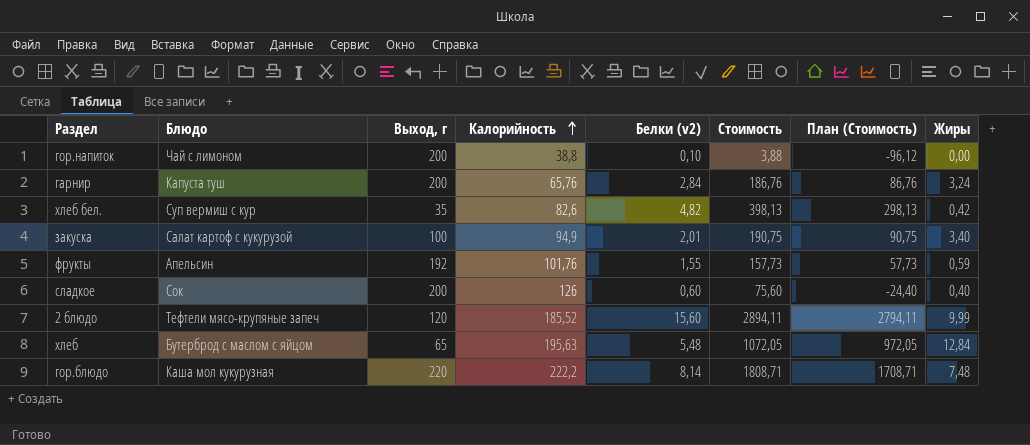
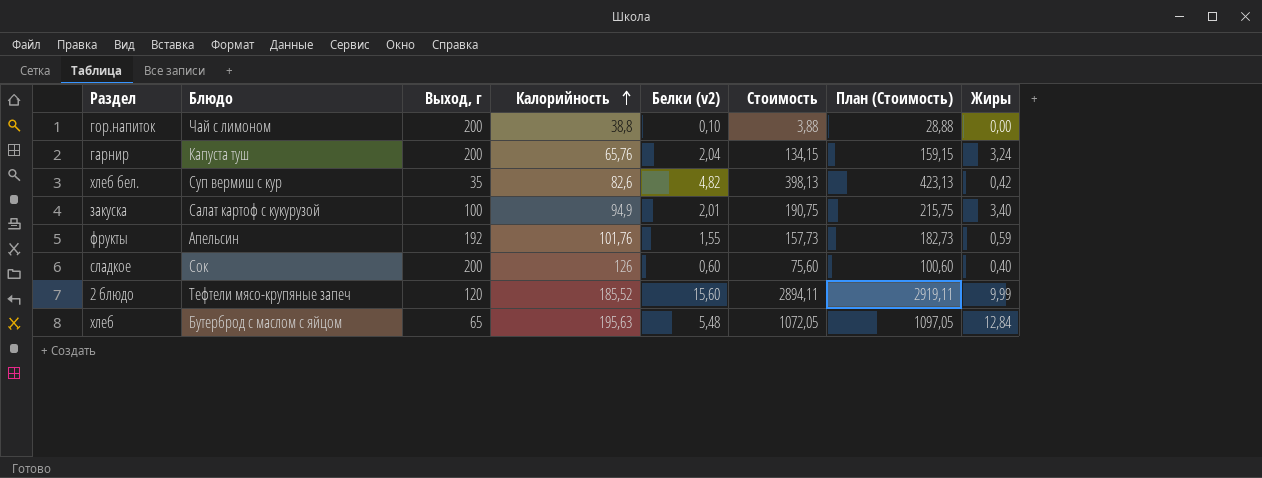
column План (Стоимость) | formula: [Стоимость] - 100 -> [Стоимость] + 25
row гор.блюдо: Каша мол кукурузная | 220 | 222,2 | 8,14 | 1808,71 | 1708,71 | 7,48 -> none
гарнир | Белки (v2): 2,84 -> 2,04
гарнир | Стоимость: 186,76 -> 134,15

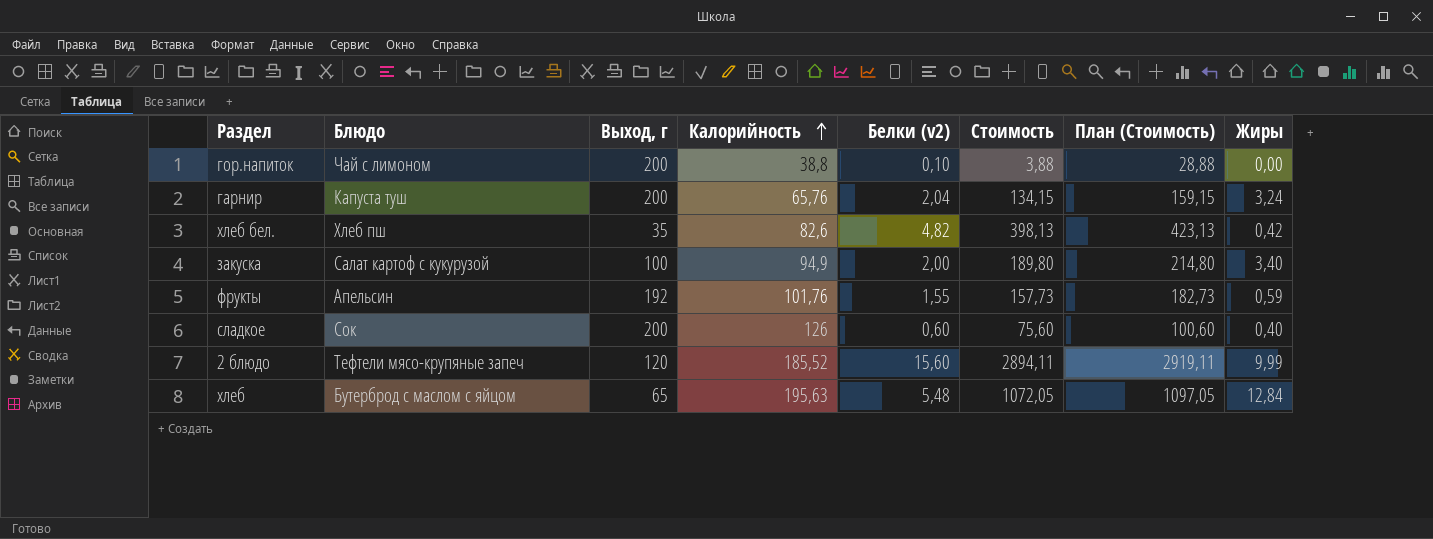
хлеб бел. | Блюдо: Суп вермиш с кур -> Хлеб пш
закуска | Белки (v2): 2,01 -> 2,00
закуска | Стоимость: 190,75 -> 189,80
закуска | План (Стоимость): 215,75 -> 214,80

